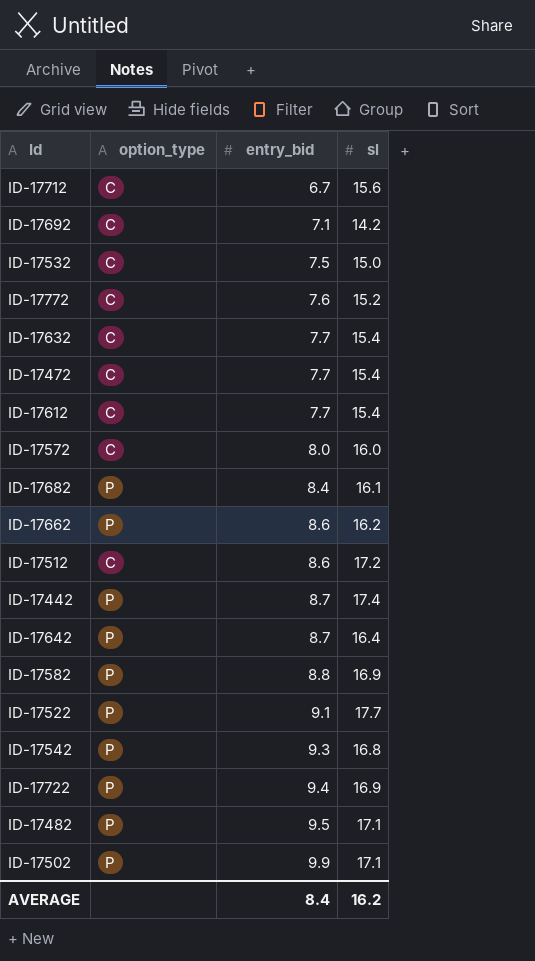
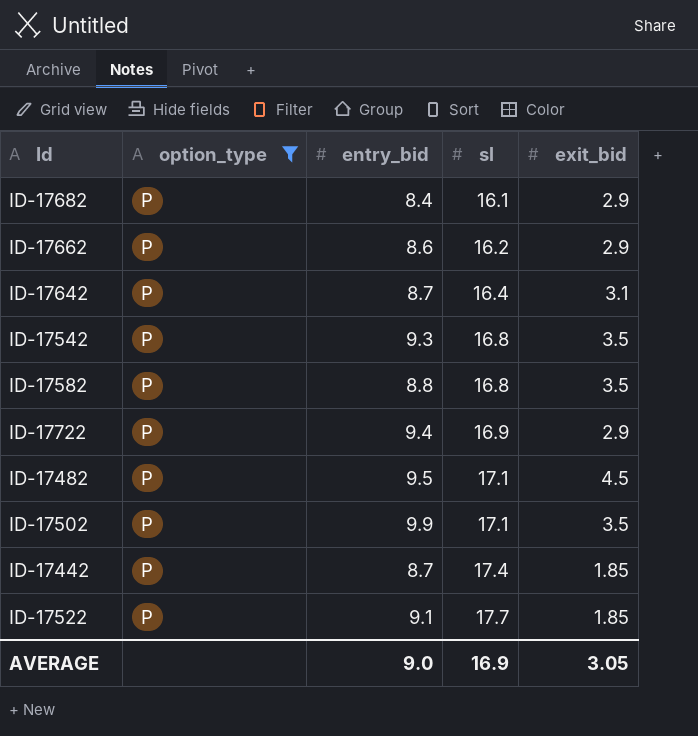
filter: none -> option_type = P
row order: entry_bid ascending -> sl ascending
column exit_bid | position: none -> 5
ID-17582 | sl: 16.9 -> 16.8
AVERAGE | entry_bid: 8.4 -> 9.0
AVERAGE | sl: 16.2 -> 16.9

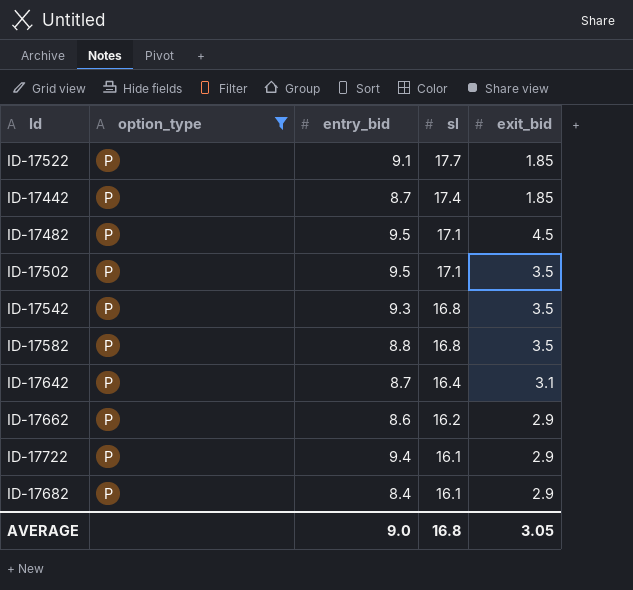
row order: sl ascending -> sl descending
ID-17502 | entry_bid: 9.9 -> 9.5
ID-17722 | sl: 16.9 -> 16.1
AVERAGE | sl: 16.9 -> 16.8

